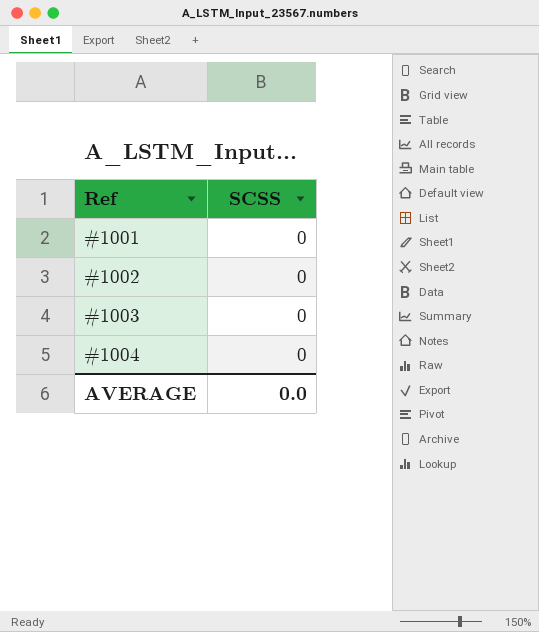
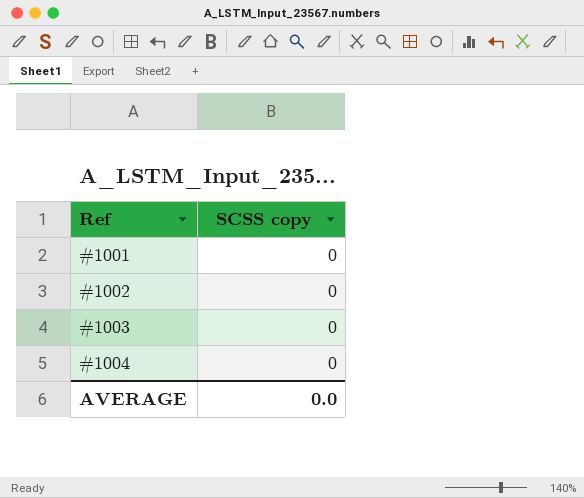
column name: SCSS -> SCSS copy

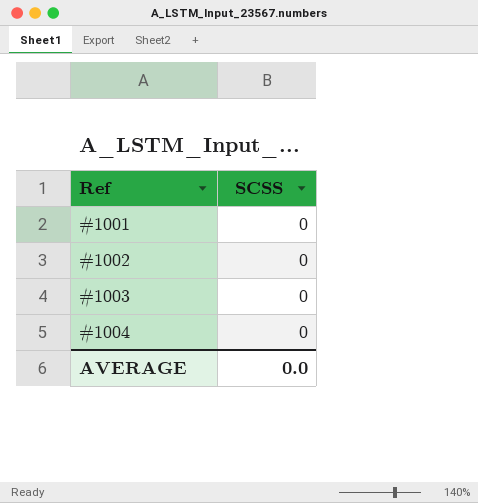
column name: SCSS copy -> SCSS

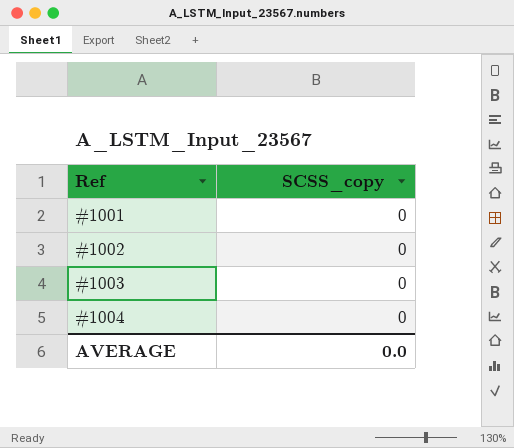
column name: SCSS -> SCSS_copy

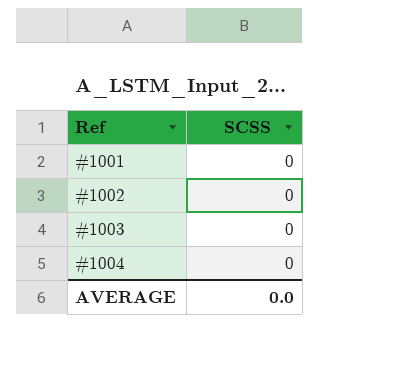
column name: SCSS_copy -> SCSS

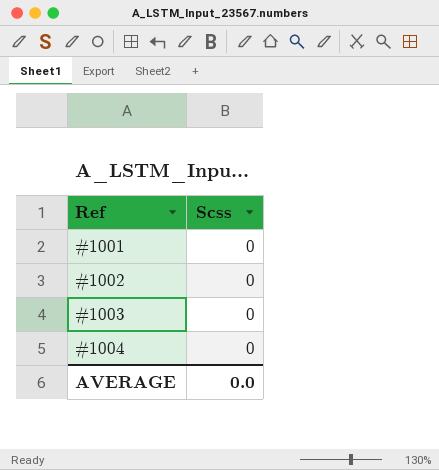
column name: SCSS -> Scss

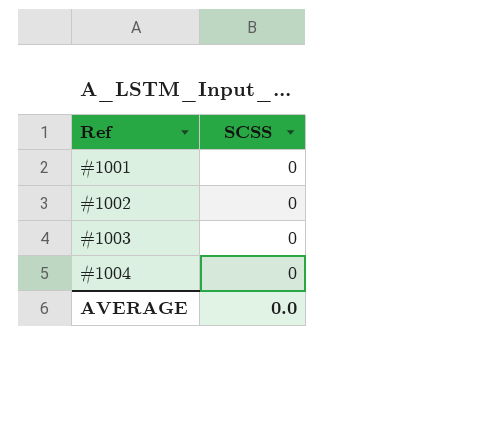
column name: Scss -> SCSS

